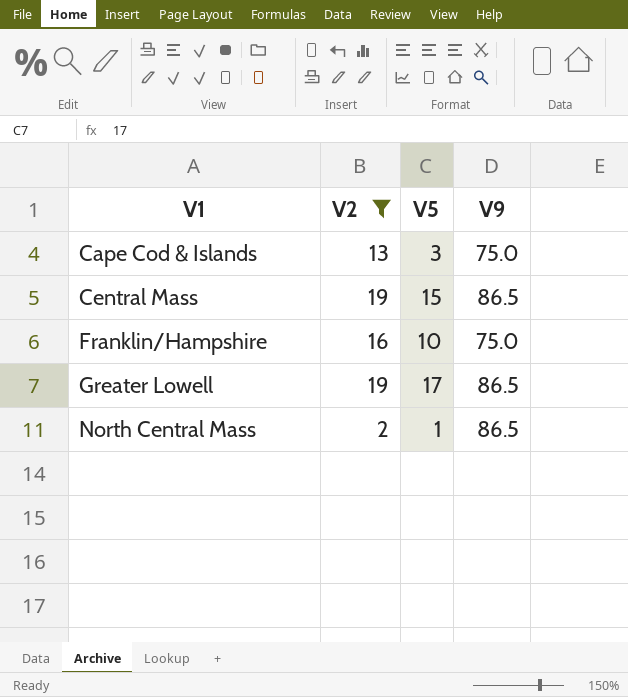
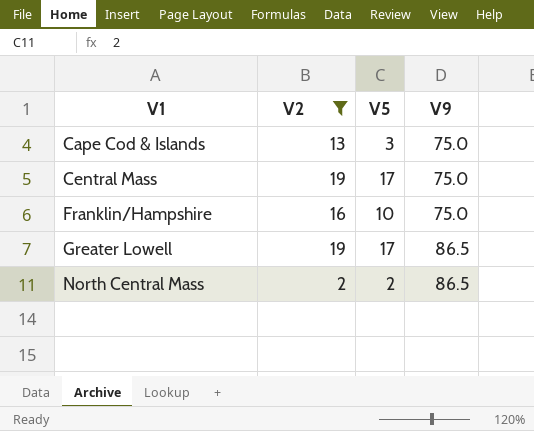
Central Mass | V5: 15 -> 17
Central Mass | V9: 86.5 -> 75.0
North Central Mass | V5: 1 -> 2

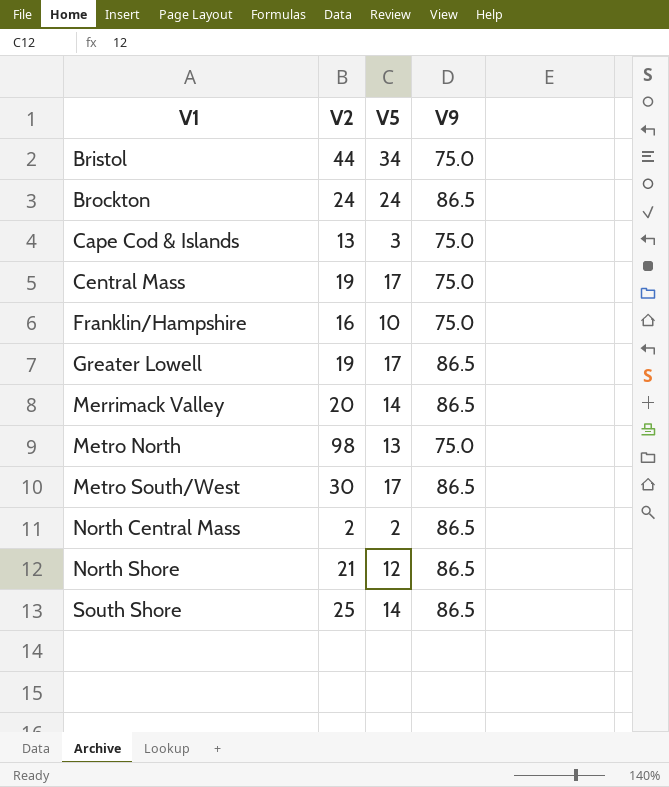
filter: V2 <= 19 -> none

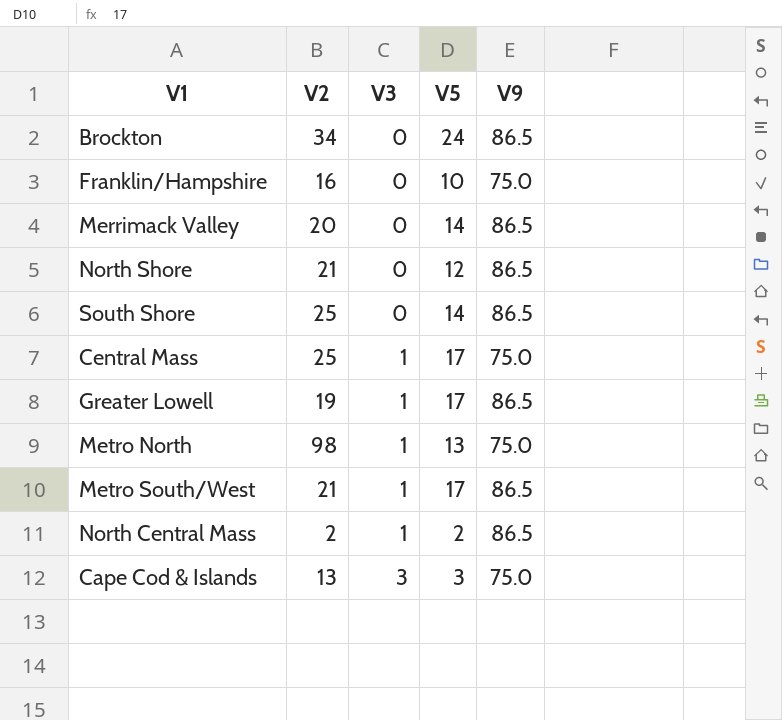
row order: V1 ascending -> V3 ascending
column V3 | position: none -> 3
row Bristol: 44 | 34 | 75.0 -> none
Brockton | V2: 24 -> 34
Central Mass | V2: 19 -> 25
Metro South/West | V2: 30 -> 21

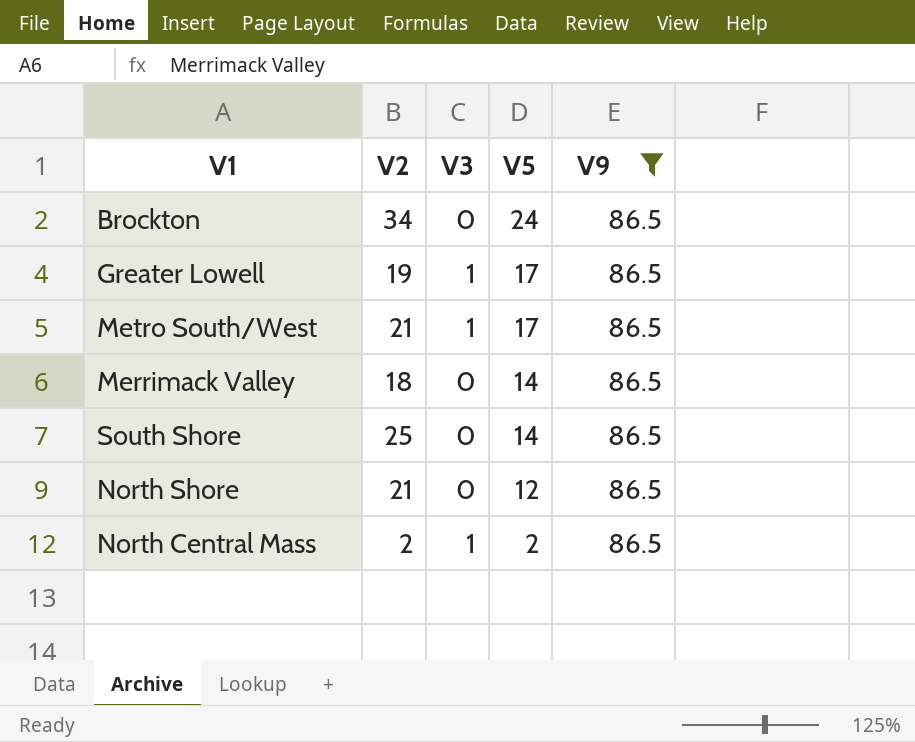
filter: none -> V9 = 86.5
row order: V3 ascending -> V5 descending
Merrimack Valley | V2: 20 -> 18

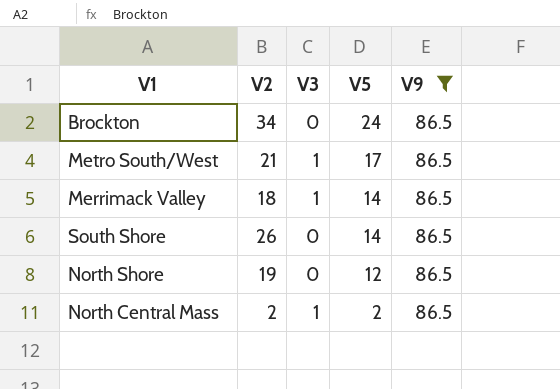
row Greater Lowell: 19 | 1 | 17 | 86.5 -> none
Merrimack Valley | V3: 0 -> 1
South Shore | V2: 25 -> 26
North Shore | V2: 21 -> 19

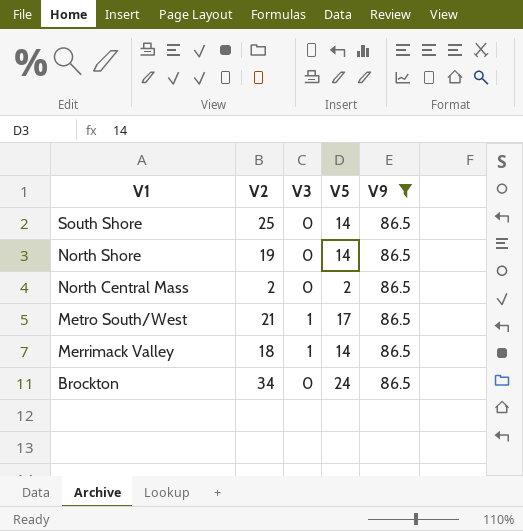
row order: V5 descending -> V1 descending
South Shore | V2: 26 -> 25
North Shore | V5: 12 -> 14
North Central Mass | V3: 1 -> 0

